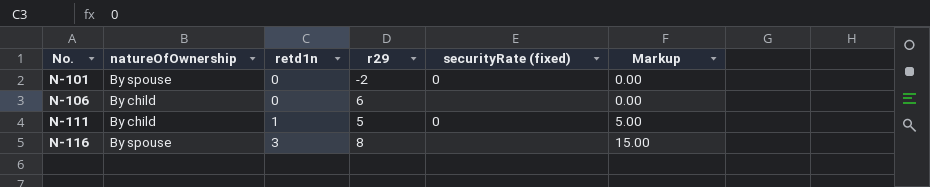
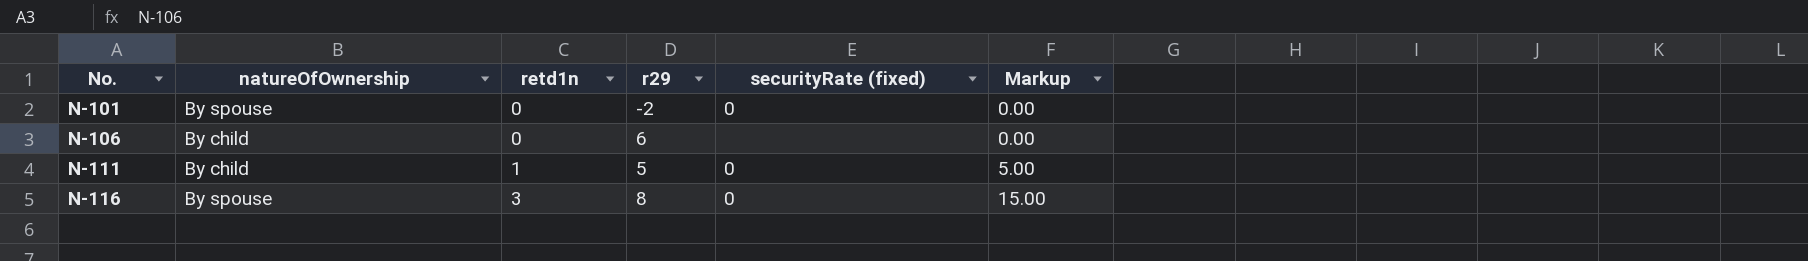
N-116 | securityRate (fixed): none -> 0

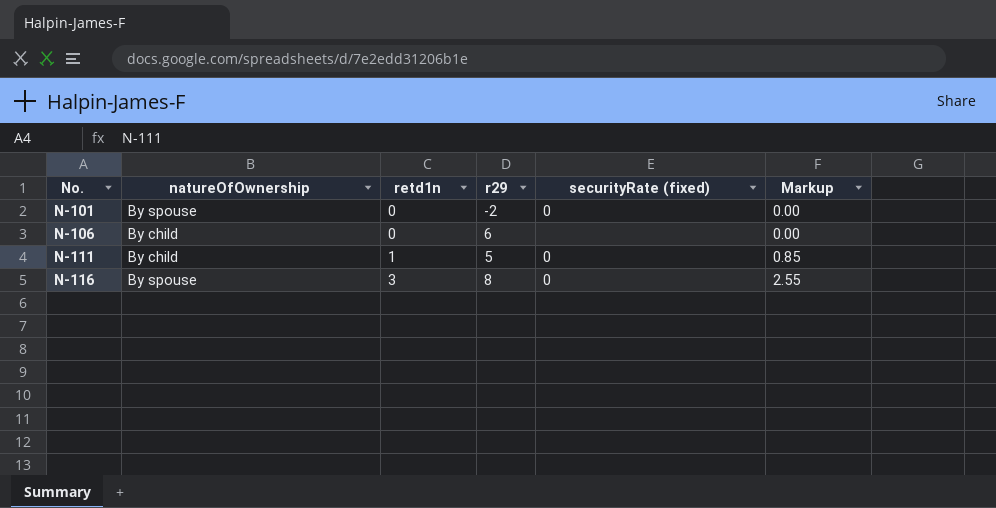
column Markup | formula: [retd1n] * 5 -> [retd1n] * 0.85

